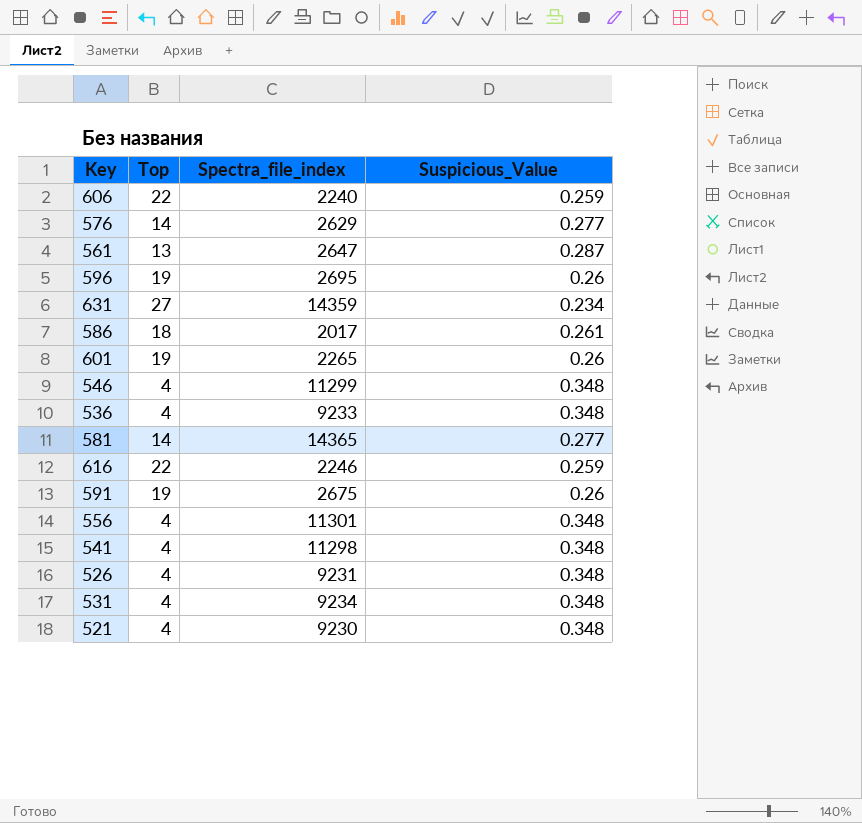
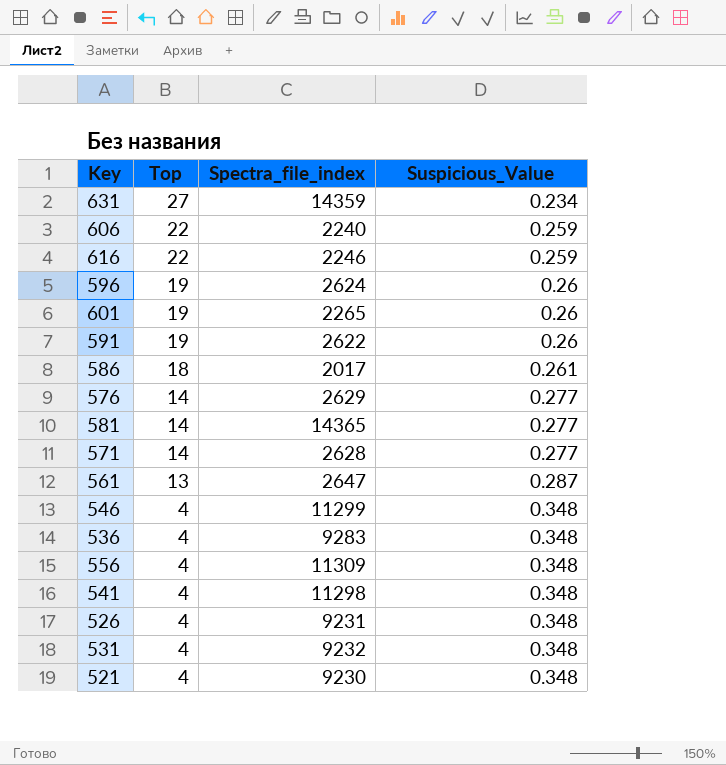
row order: none -> Top descending
596 | Spectra_file_index: 2695 -> 2624
591 | Spectra_file_index: 2675 -> 2622
row 571: none -> 14 | 2628 | 0.277
536 | Spectra_file_index: 9233 -> 9283
556 | Spectra_file_index: 11301 -> 11309
531 | Spectra_file_index: 9234 -> 9232

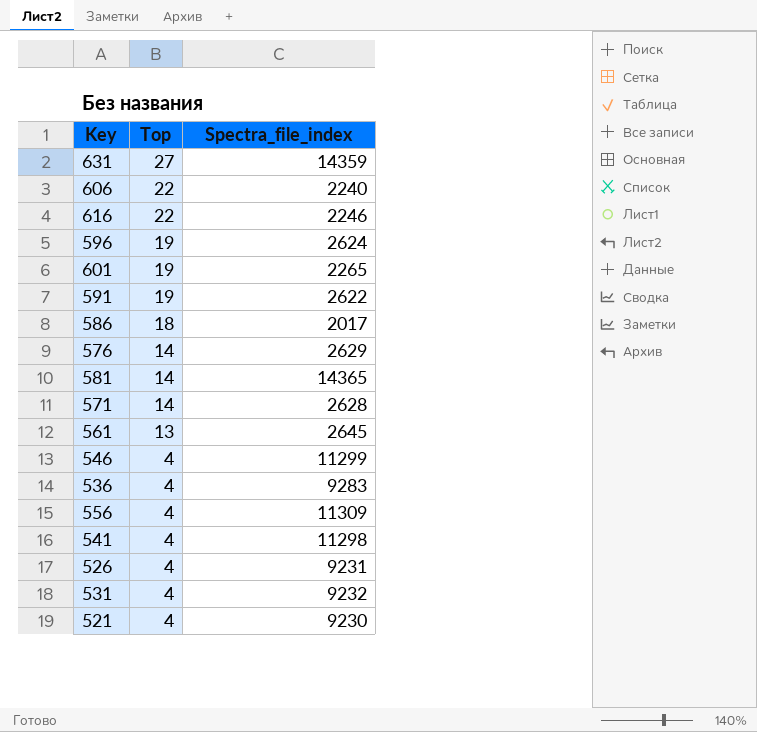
column Suspicious_Value | position: 4 -> none
561 | Spectra_file_index: 2647 -> 2645

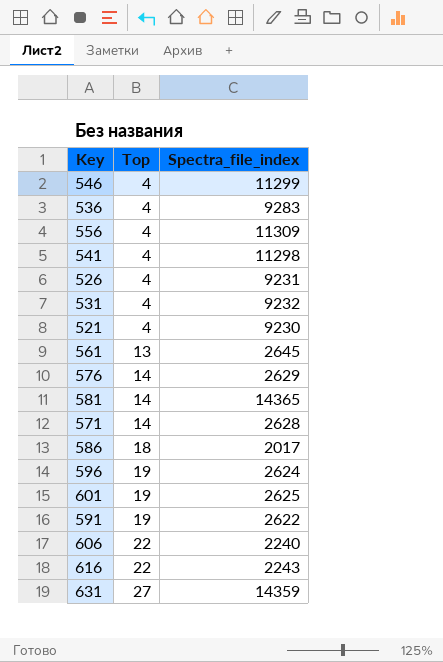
row order: Top descending -> Top ascending
601 | Spectra_file_index: 2265 -> 2625
616 | Spectra_file_index: 2246 -> 2243

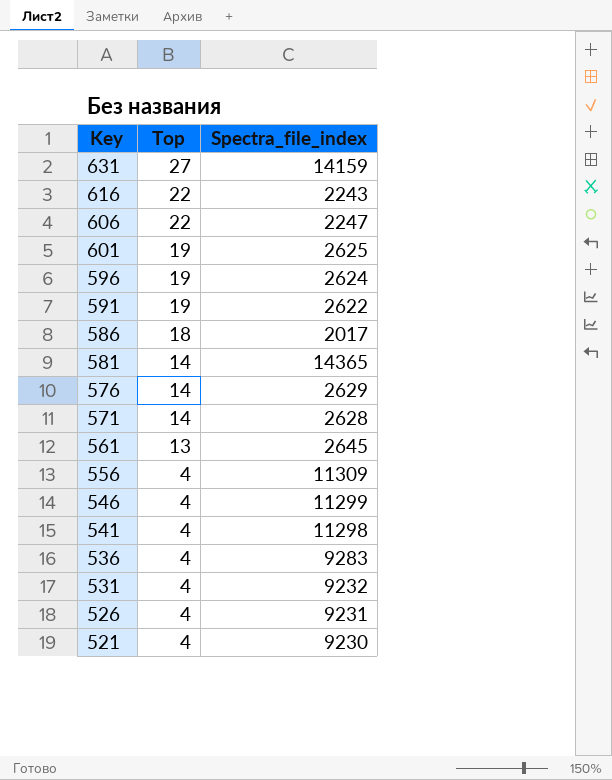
row order: Top ascending -> Key descending
631 | Spectra_file_index: 14359 -> 14159
606 | Spectra_file_index: 2240 -> 2247

